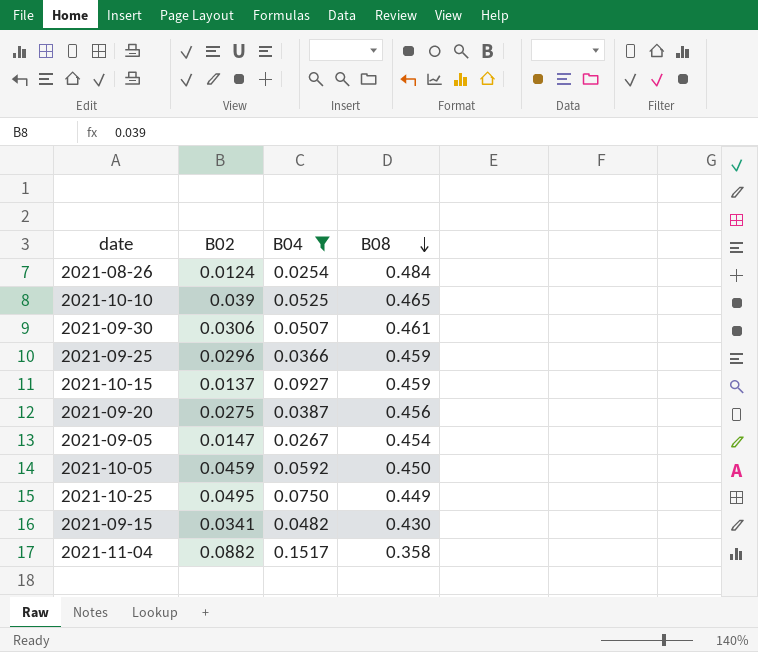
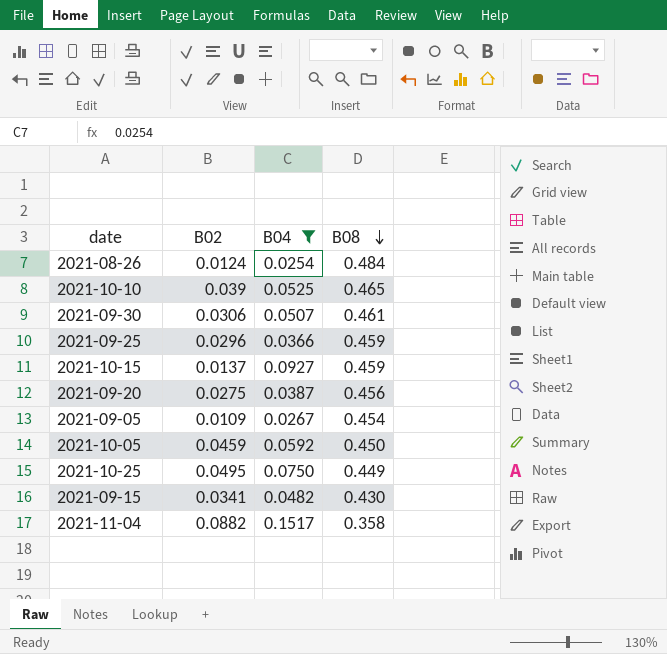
2021-09-05 | B02: 0.0147 -> 0.0109

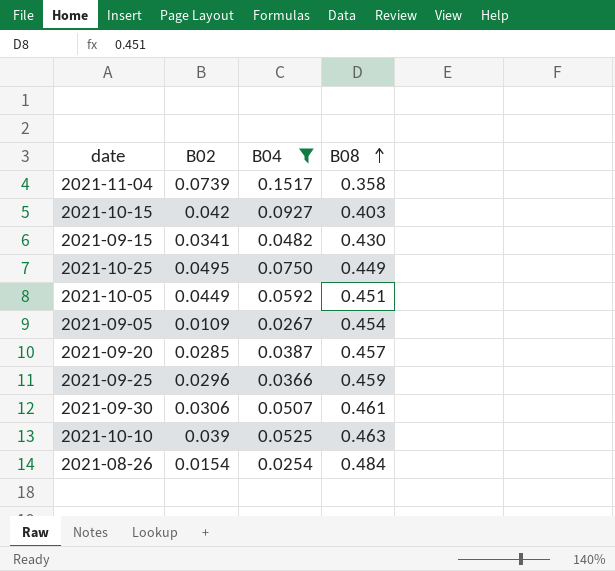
row order: B08 descending -> B08 ascending
2021-11-04 | B02: 0.0882 -> 0.0739
2021-10-15 | B02: 0.0137 -> 0.042
2021-10-15 | B08: 0.459 -> 0.403
2021-10-05 | B02: 0.0459 -> 0.0449
2021-10-05 | B08: 0.450 -> 0.451
2021-09-20 | B02: 0.0275 -> 0.0285
2021-09-20 | B08: 0.456 -> 0.457
2021-10-10 | B08: 0.465 -> 0.463
2021-08-26 | B02: 0.0124 -> 0.0154

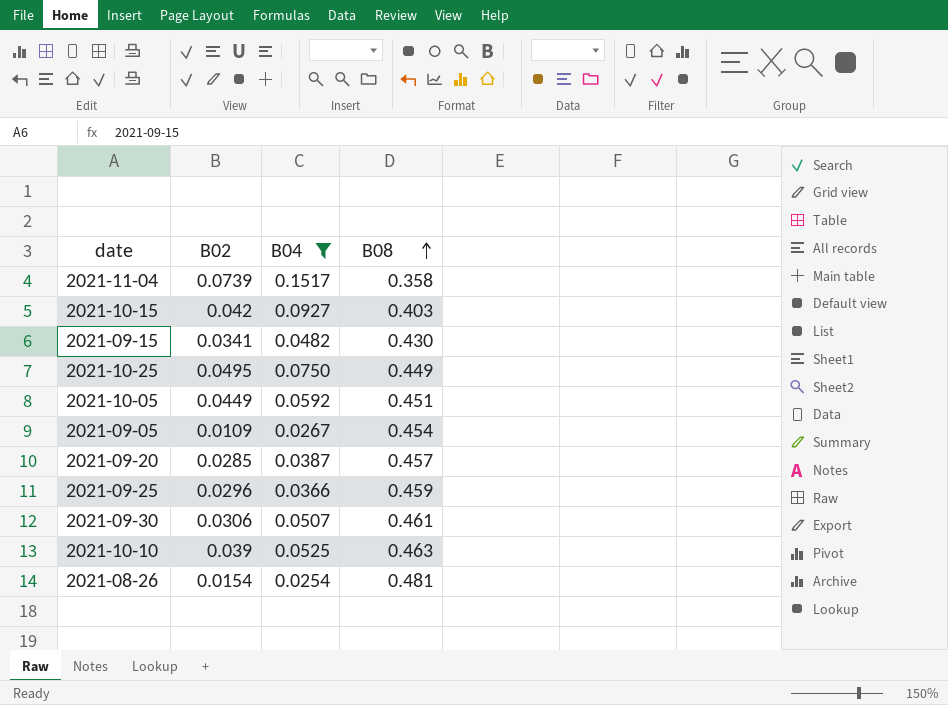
2021-08-26 | B08: 0.484 -> 0.481

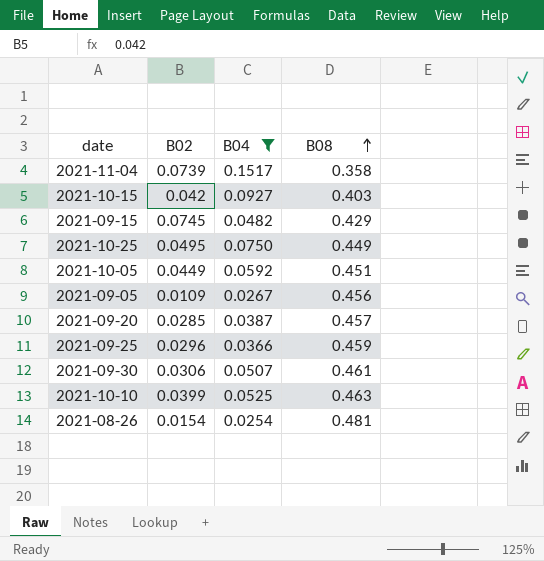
2021-09-15 | B02: 0.0341 -> 0.0745
2021-09-15 | B08: 0.430 -> 0.429
2021-09-05 | B08: 0.454 -> 0.456
2021-10-10 | B02: 0.039 -> 0.0399

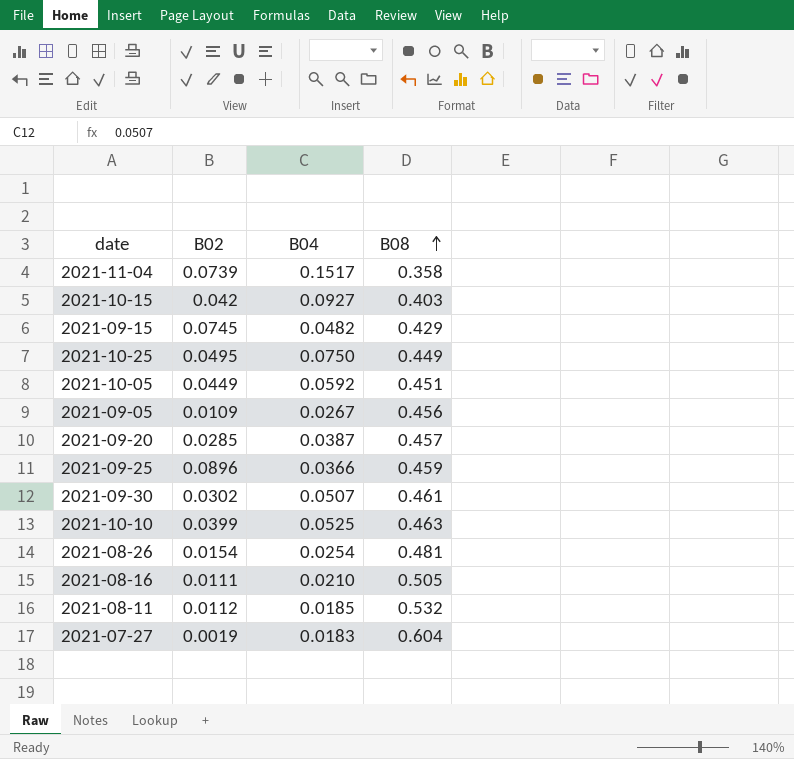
filter: B04 >= 0.0254 -> none
2021-09-25 | B02: 0.0296 -> 0.0896
2021-09-30 | B02: 0.0306 -> 0.0302

